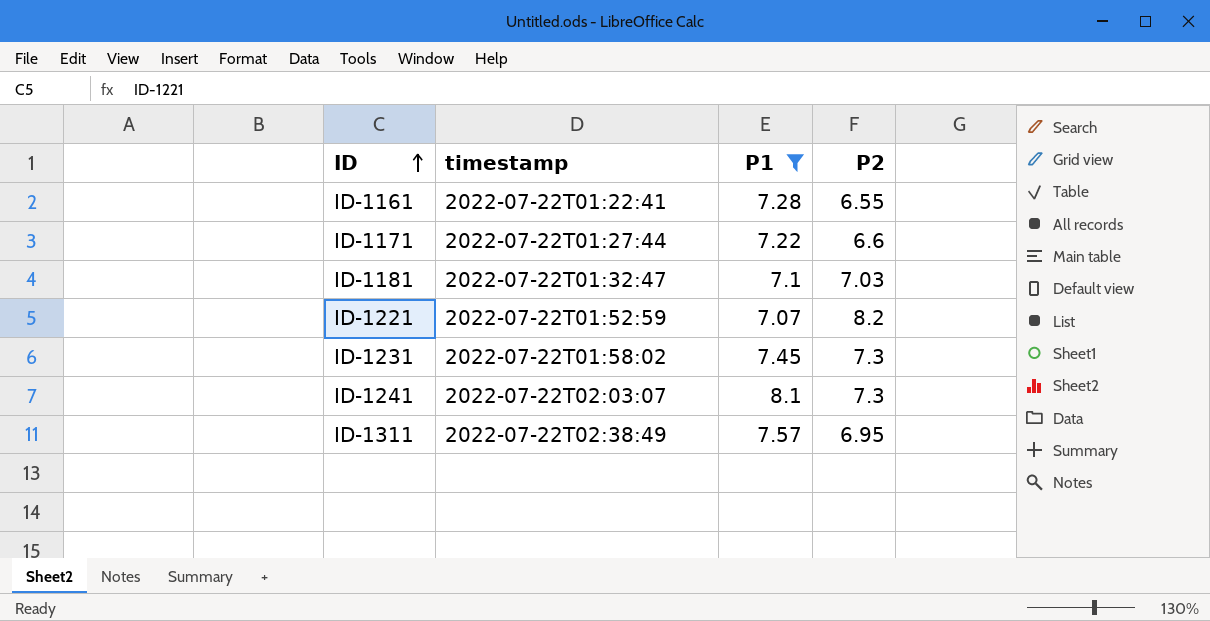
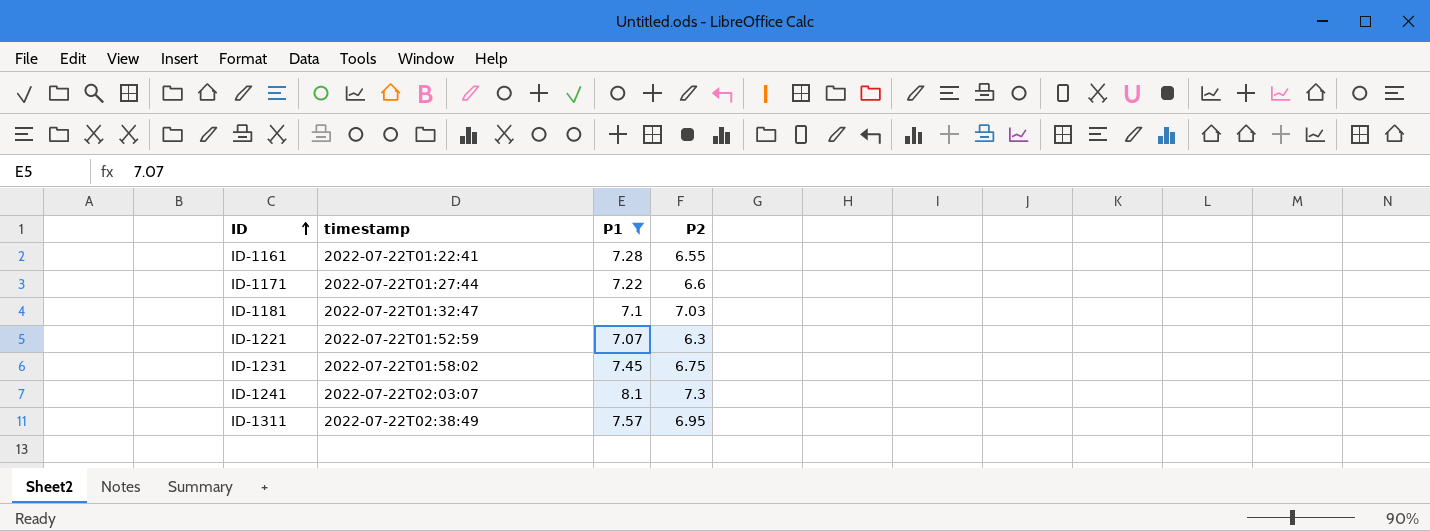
ID-1221 | P2: 8.2 -> 6.3
ID-1231 | P2: 7.3 -> 6.75

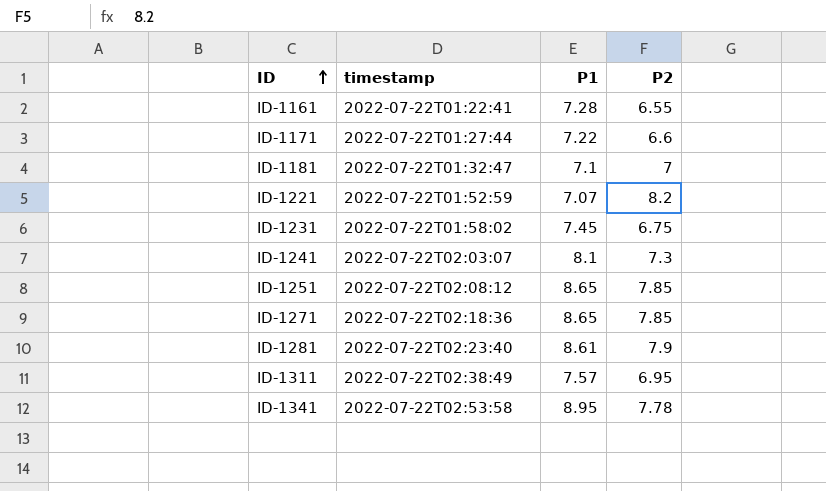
filter: P1 <= 8.1 -> none
ID-1181 | P2: 7.03 -> 7
ID-1221 | P2: 6.3 -> 8.2

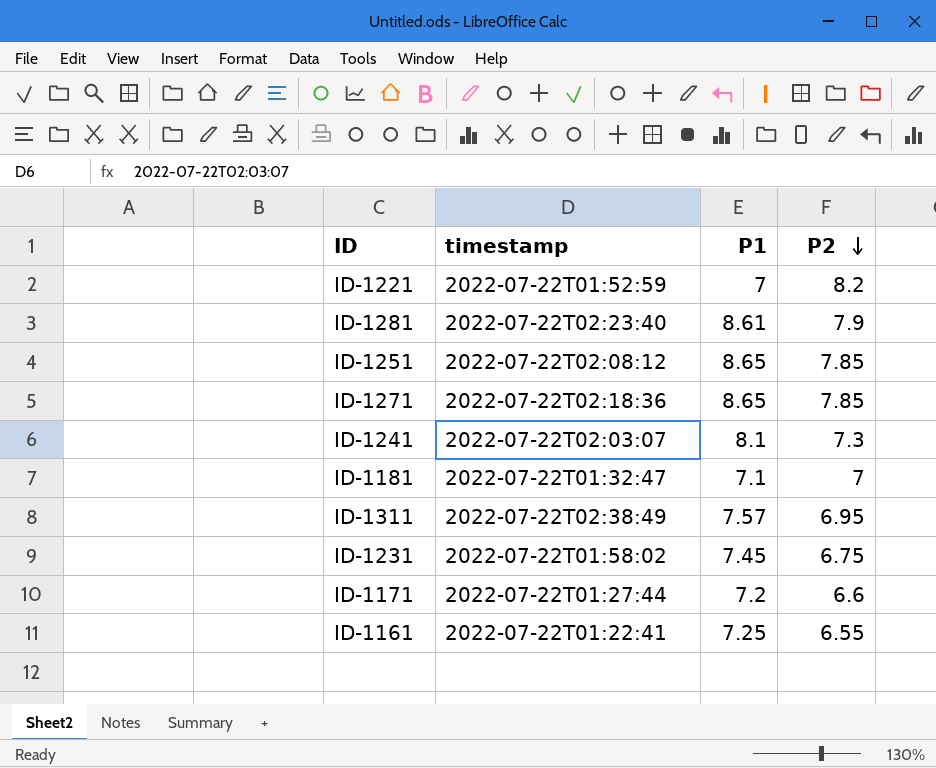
row order: ID ascending -> P2 descending
row ID-1341: 2022-07-22T02:53:58 | 8.95 | 7.78 -> none
ID-1221 | P1: 7.07 -> 7
ID-1171 | P1: 7.22 -> 7.2
ID-1161 | P1: 7.28 -> 7.25

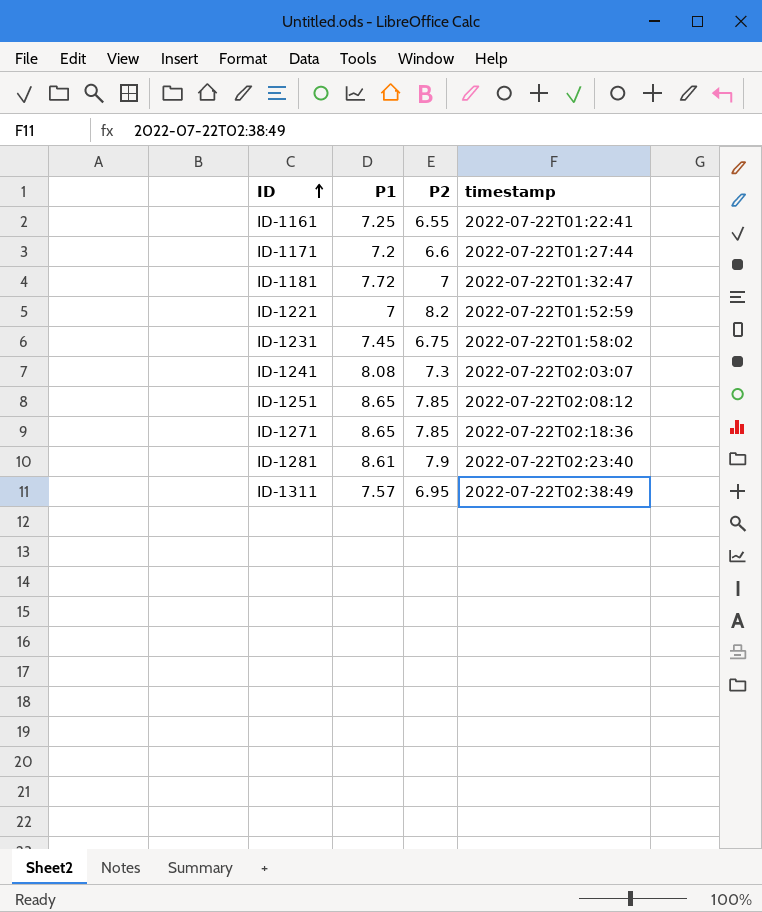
row order: P2 descending -> ID ascending
column timestamp | position: 2 -> 4
ID-1181 | P1: 7.1 -> 7.72
ID-1241 | P1: 8.1 -> 8.08

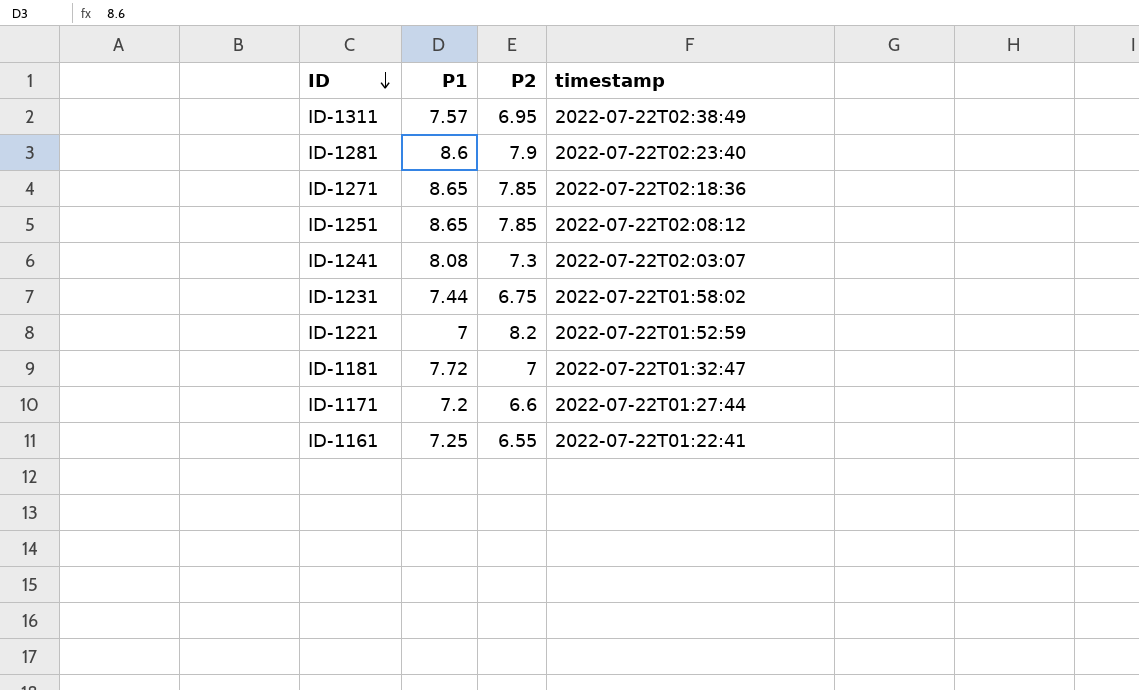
row order: ID ascending -> ID descending
ID-1281 | P1: 8.61 -> 8.6
ID-1231 | P1: 7.45 -> 7.44

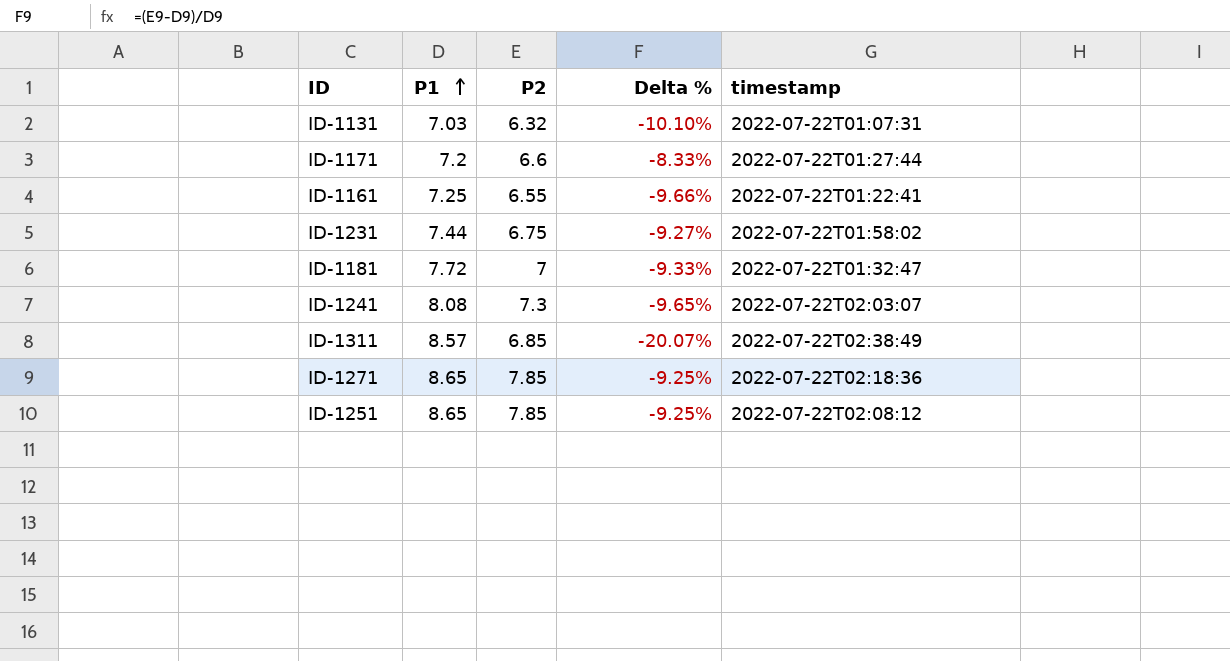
row order: ID descending -> P1 ascending
column Delta % | formula: none -> ([P2] - [P1]) / [P1]
row ID-1281: 8.6 | 7.9 | 2022-07-22T02:23:40 -> none
row ID-1221: 7 | 8.2 | 2022-07-22T01:52:59 -> none
row ID-1131: none -> 7.03 | 6.32 | -10.10% | 2022-07-22T01:07:31
ID-1311 | P1: 7.57 -> 8.57
ID-1311 | P2: 6.95 -> 6.85

